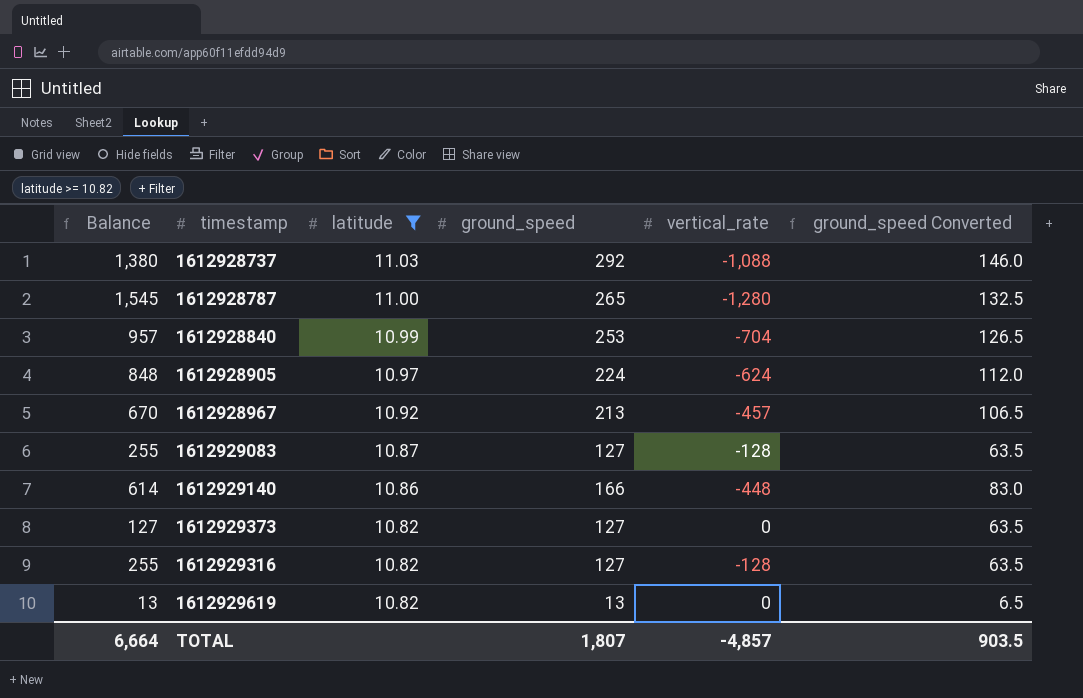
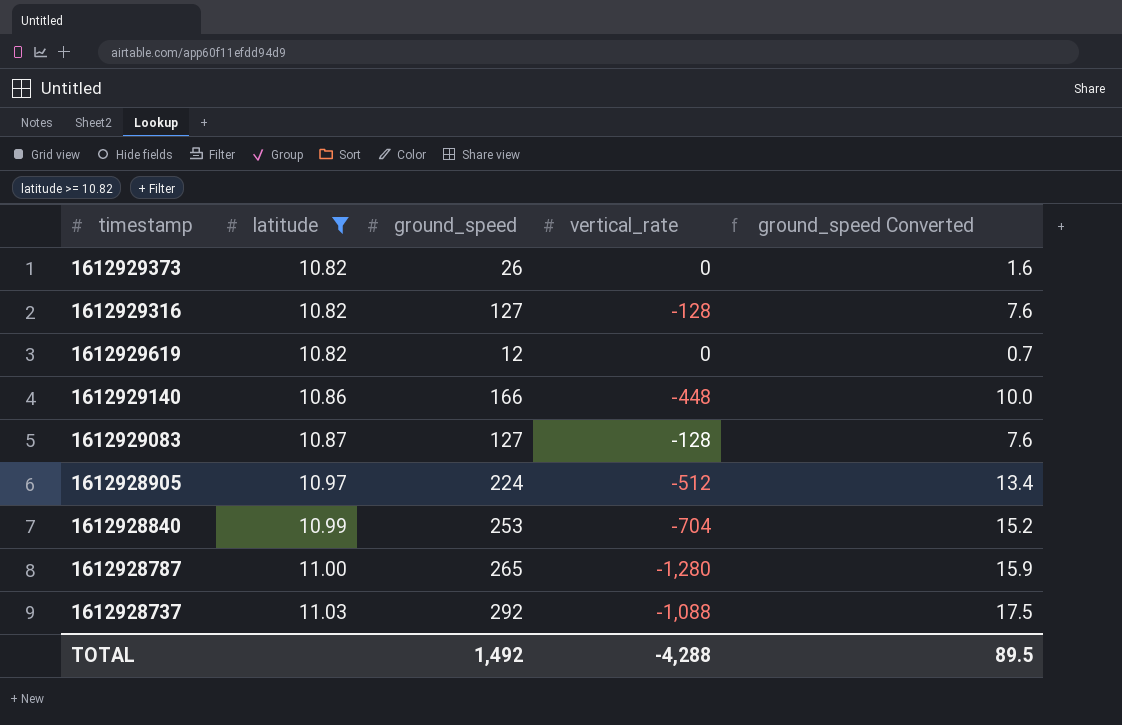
row order: latitude descending -> latitude ascending
column Balance | formula: [ground_speed] - [vertical_rate] -> none
column ground_speed Converted | formula: [ground_speed] * 0.5 -> [ground_speed] * 0.06
row 1612928967: 670 | 10.92 | 213 | -457 | 106.5 -> none
1612929373 | ground_speed: 127 -> 26
1612929619 | ground_speed: 13 -> 12
1612928905 | vertical_rate: -624 -> -512
TOTAL | ground_speed: 1,807 -> 1,492
TOTAL | vertical_rate: -4,857 -> -4,288
TOTAL | ground_speed Converted: 903.5 -> 89.5

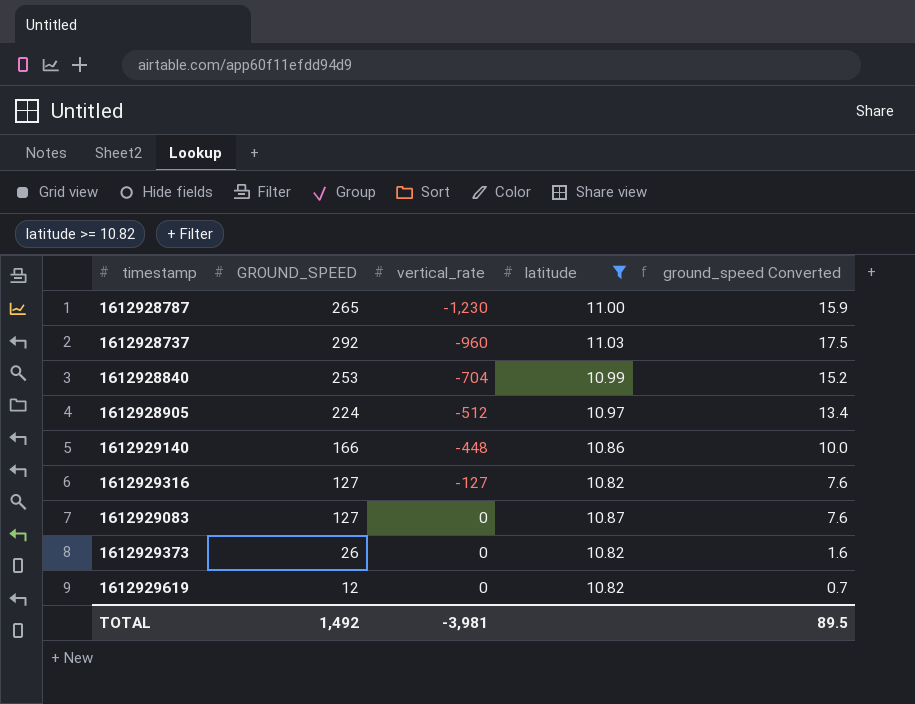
row order: latitude ascending -> vertical_rate ascending
column name: ground_speed -> GROUND_SPEED
column latitude | position: 2 -> 4
1612928787 | vertical_rate: -1,280 -> -1,230
1612928737 | vertical_rate: -1,088 -> -960
1612929316 | vertical_rate: -128 -> -127
1612929083 | vertical_rate: -128 -> 0
TOTAL | vertical_rate: -4,288 -> -3,981

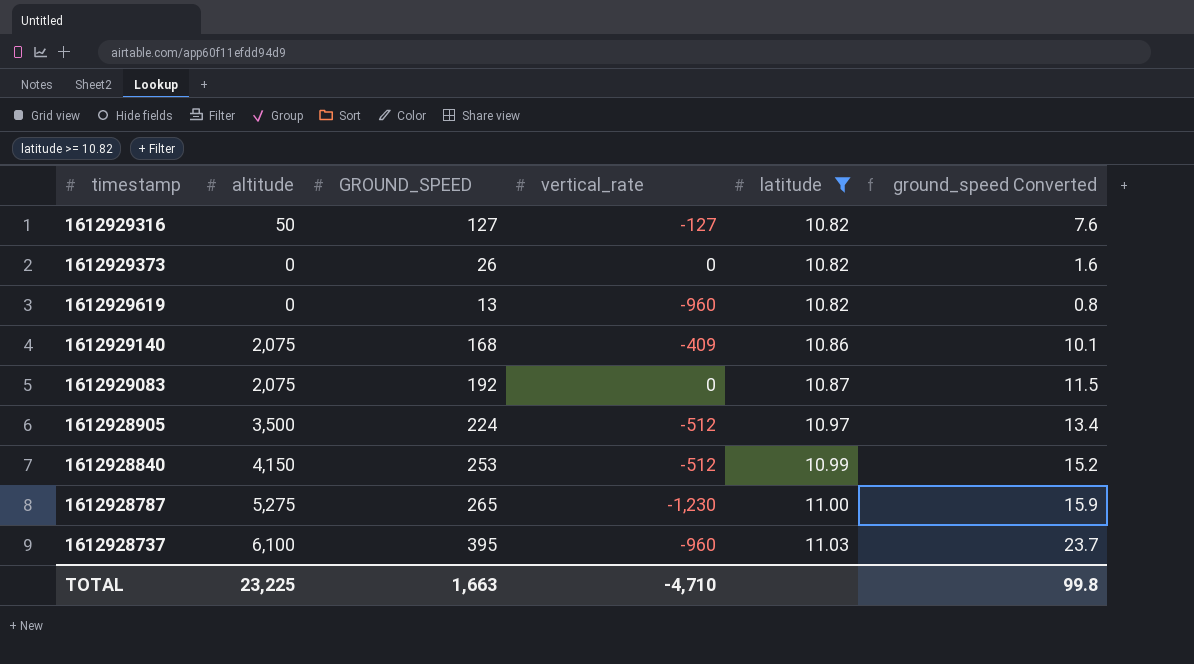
row order: vertical_rate ascending -> latitude ascending
column altitude | position: none -> 2
1612929619 | GROUND_SPEED: 12 -> 13
1612929619 | vertical_rate: 0 -> -960
1612929619 | ground_speed Converted: 0.7 -> 0.8
1612929140 | GROUND_SPEED: 166 -> 168
1612929140 | vertical_rate: -448 -> -409
1612929140 | ground_speed Converted: 10.0 -> 10.1
1612929083 | GROUND_SPEED: 127 -> 192
1612929083 | ground_speed Converted: 7.6 -> 11.5
1612928840 | vertical_rate: -704 -> -512
1612928737 | GROUND_SPEED: 292 -> 395
1612928737 | ground_speed Converted: 17.5 -> 23.7
TOTAL | GROUND_SPEED: 1,492 -> 1,663
TOTAL | vertical_rate: -3,981 -> -4,710
TOTAL | ground_speed Converted: 89.5 -> 99.8

